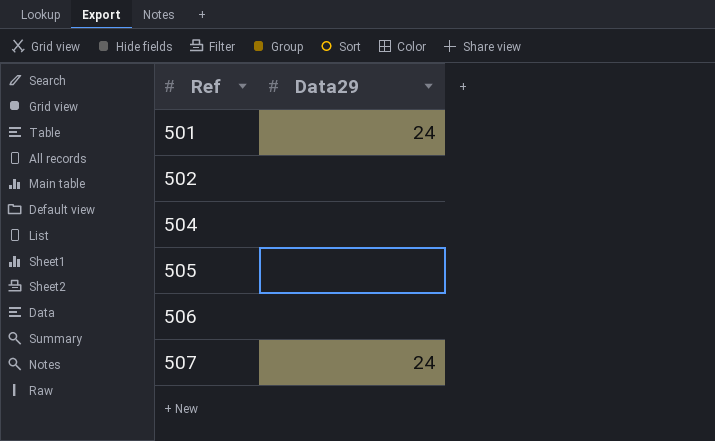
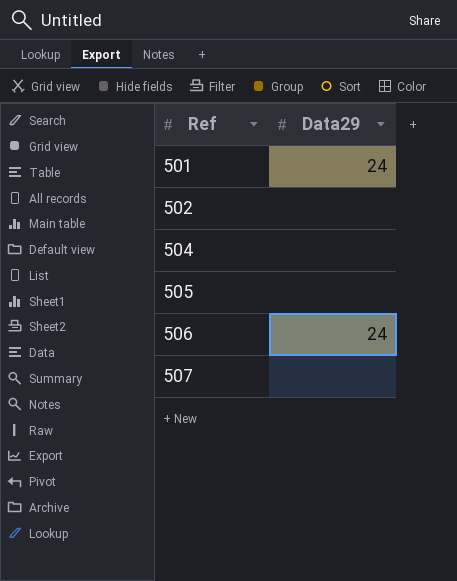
506 | Data29: none -> 24
507 | Data29: 24 -> none

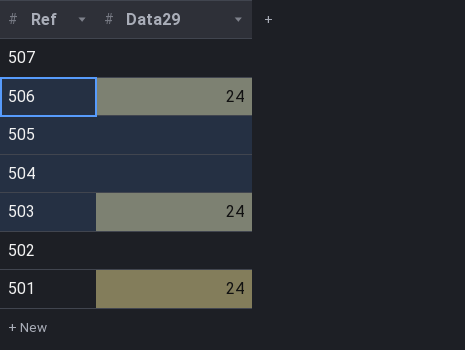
row order: Ref ascending -> Ref descending
row 503: none -> 24

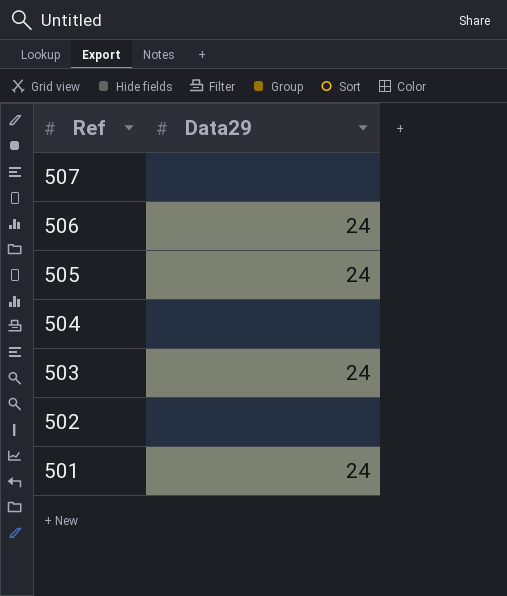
505 | Data29: none -> 24

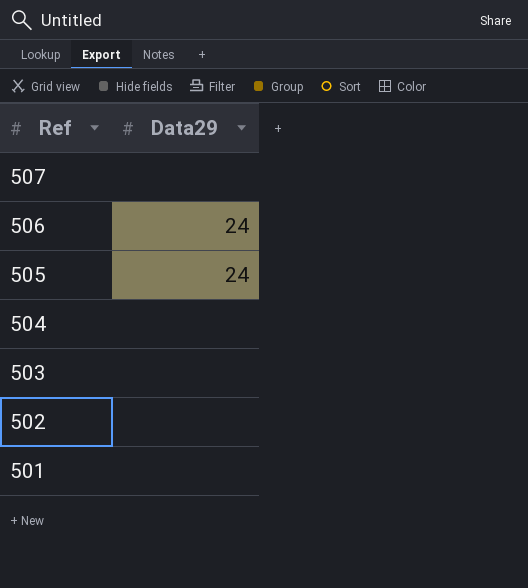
503 | Data29: 24 -> none
501 | Data29: 24 -> none

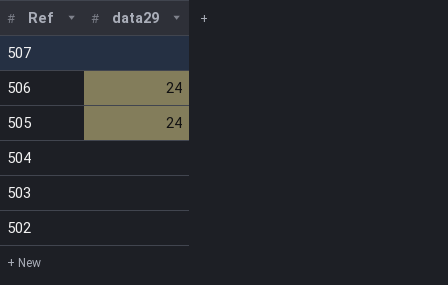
column name: Data29 -> data29
row 501: none -> none

